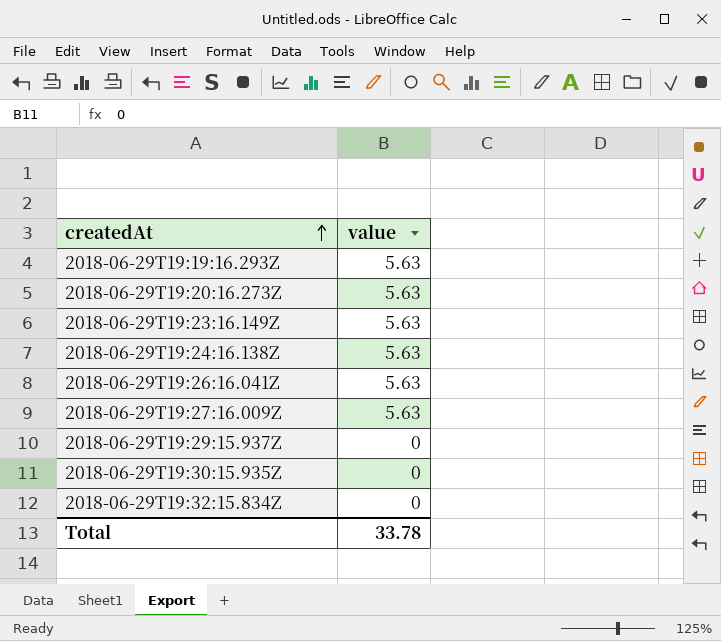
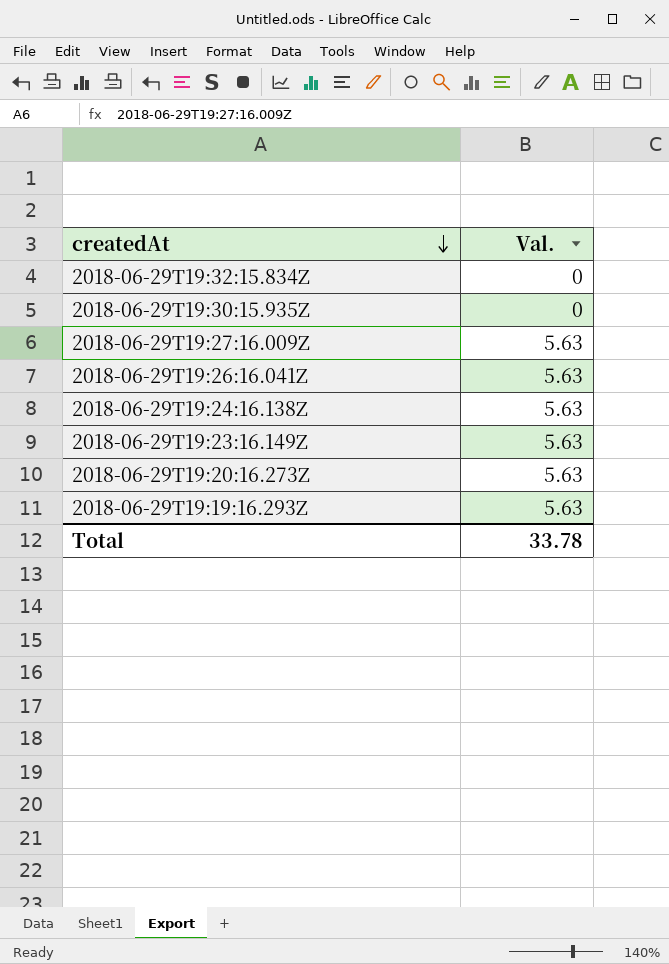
row order: createdAt ascending -> createdAt descending
column name: value -> Val.
row 2018-06-29T19:29:15.937Z: 0 -> none

